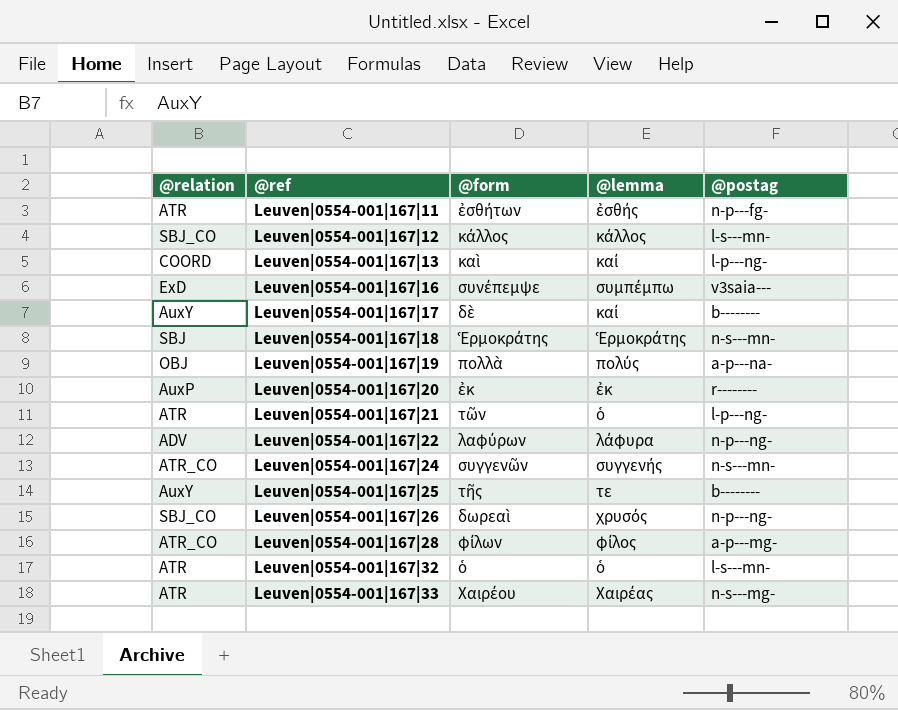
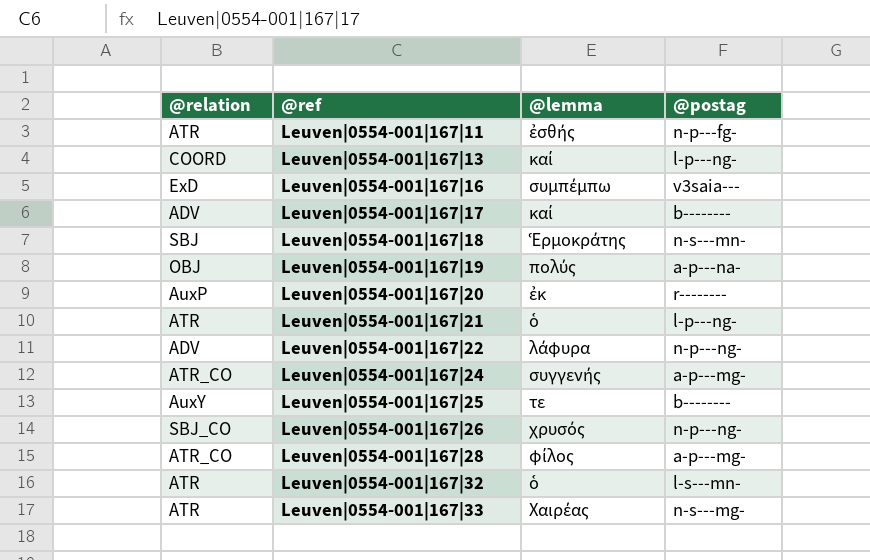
column @form | position: 3 -> none
row Leuven|0554-001|167|12: SBJ_CO | κάλλος | κάλλος | l-s---mn- -> none
Leuven|0554-001|167|17 | @relation: AuxY -> ADV
Leuven|0554-001|167|24 | @postag: n-s---mn- -> a-p---mg-

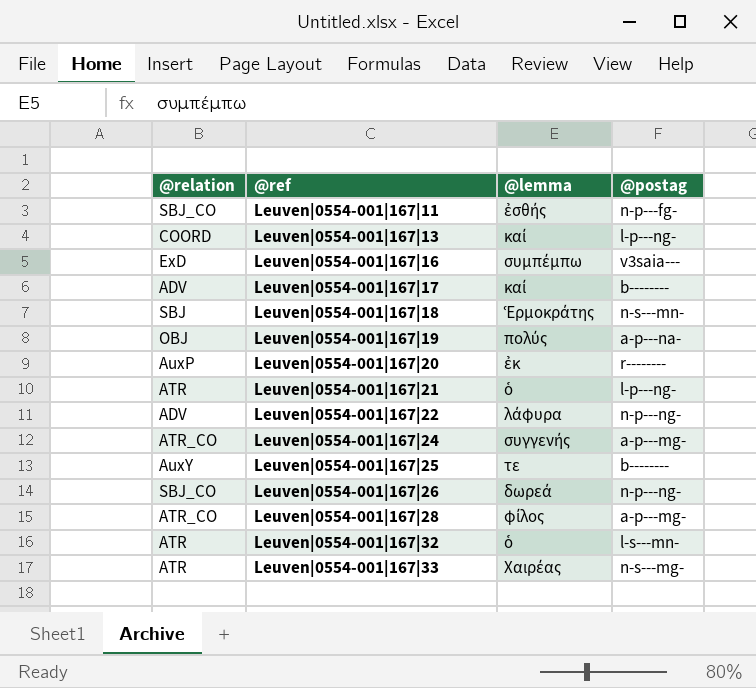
Leuven|0554-001|167|11 | @relation: ATR -> SBJ_CO
Leuven|0554-001|167|26 | @lemma: χρυσός -> δωρεά

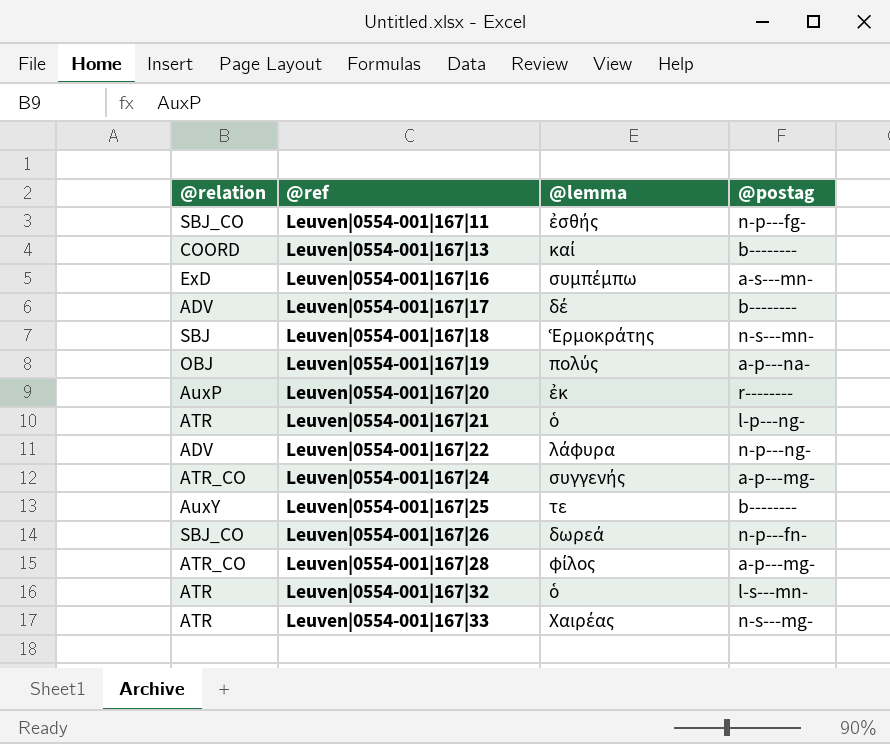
Leuven|0554-001|167|13 | @postag: l-p---ng- -> b--------
Leuven|0554-001|167|16 | @postag: v3saia--- -> a-s---mn-
Leuven|0554-001|167|17 | @lemma: καί -> δέ
Leuven|0554-001|167|26 | @postag: n-p---ng- -> n-p---fn-

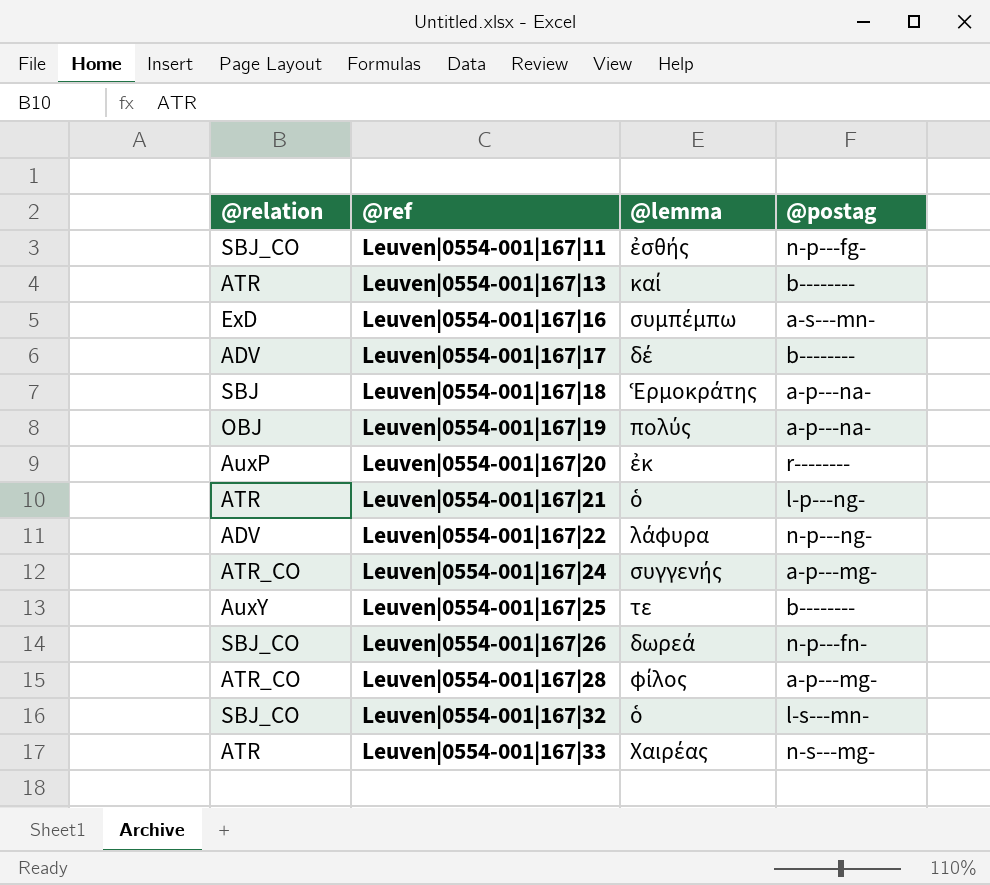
Leuven|0554-001|167|13 | @relation: COORD -> ATR
Leuven|0554-001|167|18 | @postag: n-s---mn- -> a-p---na-
Leuven|0554-001|167|32 | @relation: ATR -> SBJ_CO

